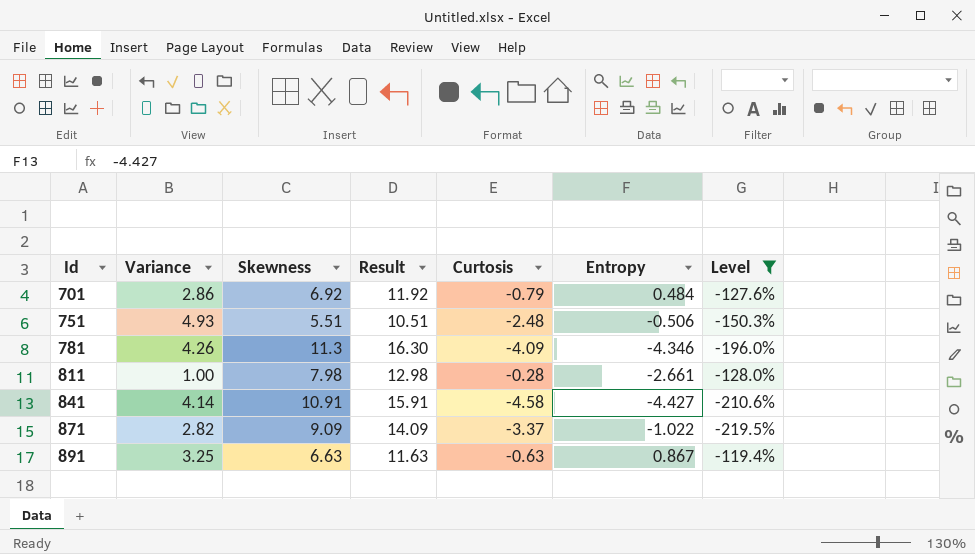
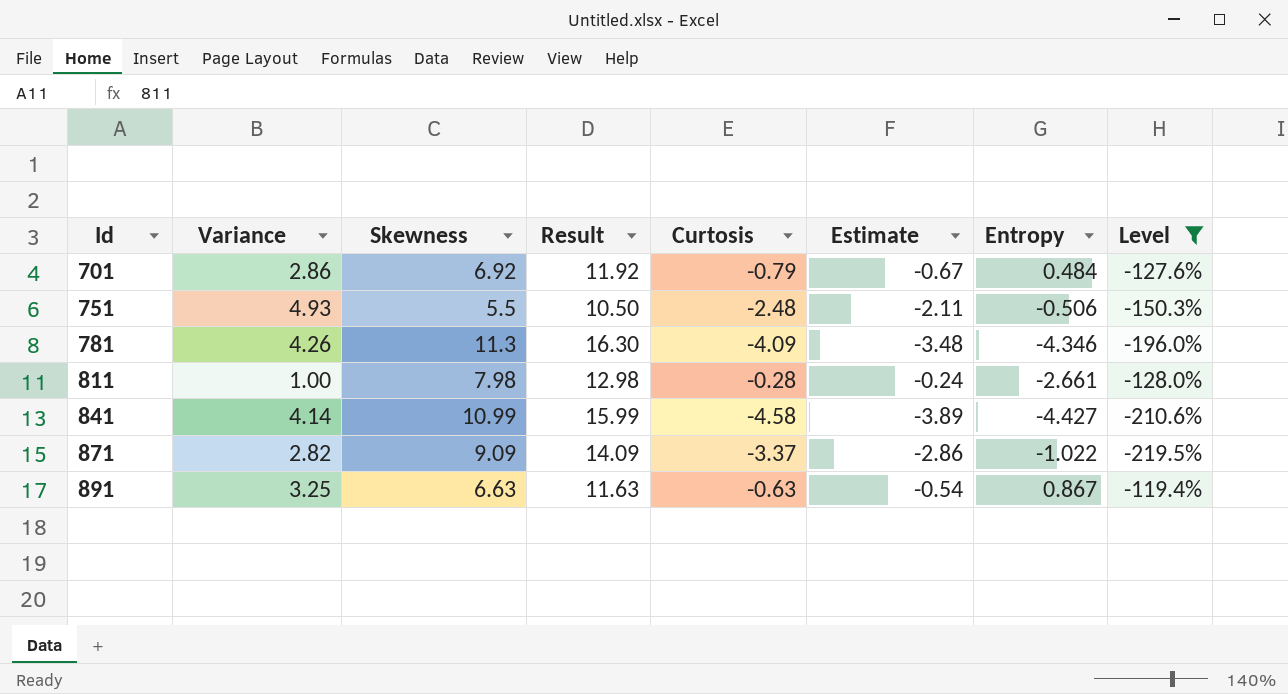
column Estimate | formula: none -> [Curtosis] * 0.85
751 | Skewness: 5.51 -> 5.5
751 | Result: 10.51 -> 10.50
841 | Skewness: 10.91 -> 10.99
841 | Result: 15.91 -> 15.99

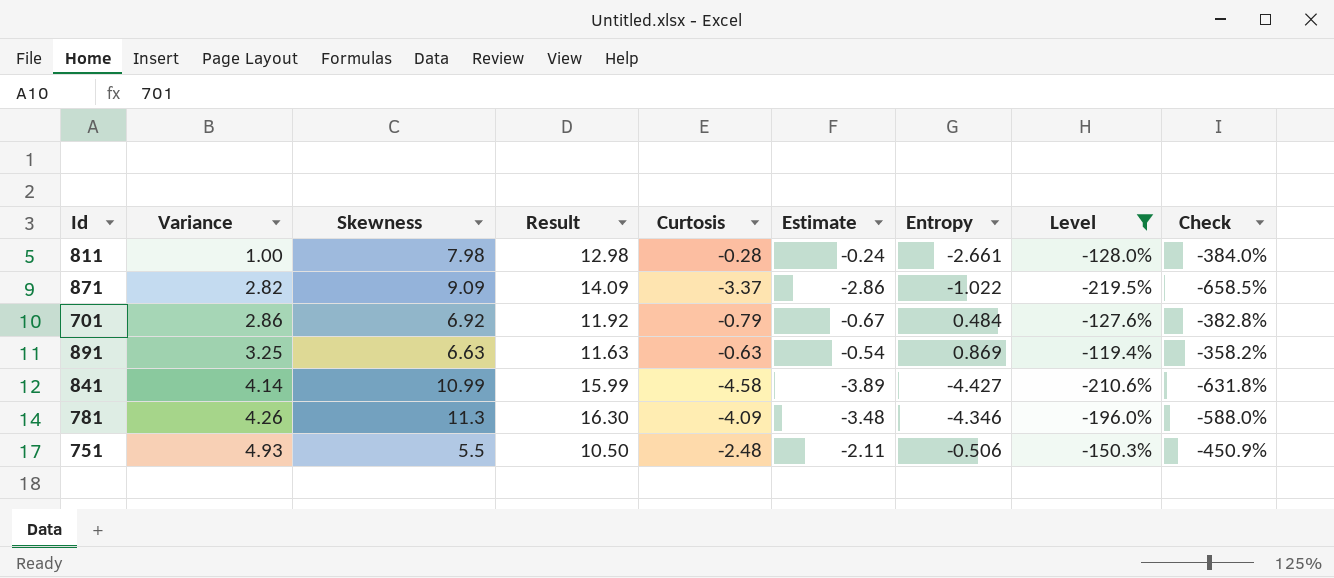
row order: Id ascending -> Variance ascending
column Check | formula: none -> [Level] * 3
891 | Entropy: 0.867 -> 0.869

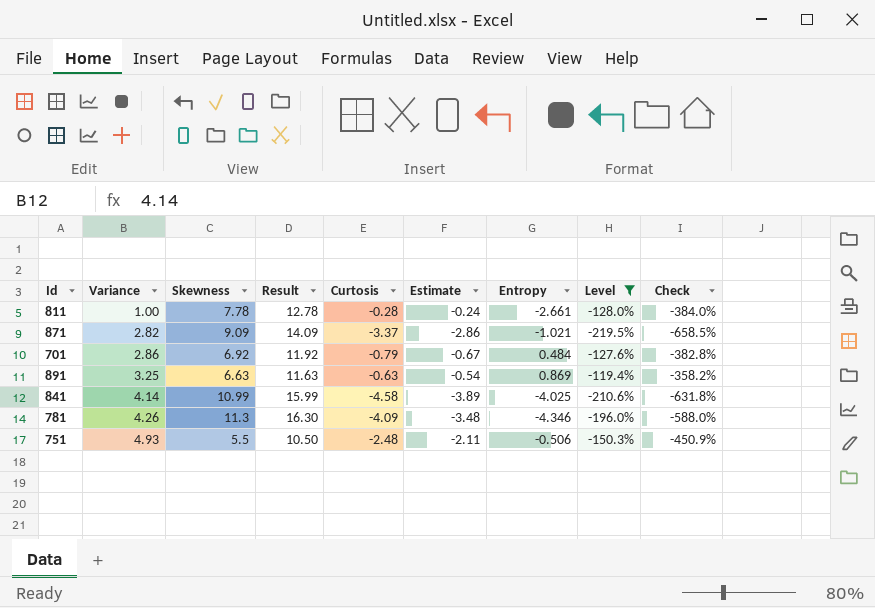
811 | Skewness: 7.98 -> 7.78
811 | Result: 12.98 -> 12.78
871 | Entropy: -1.022 -> -1.021
841 | Entropy: -4.427 -> -4.025

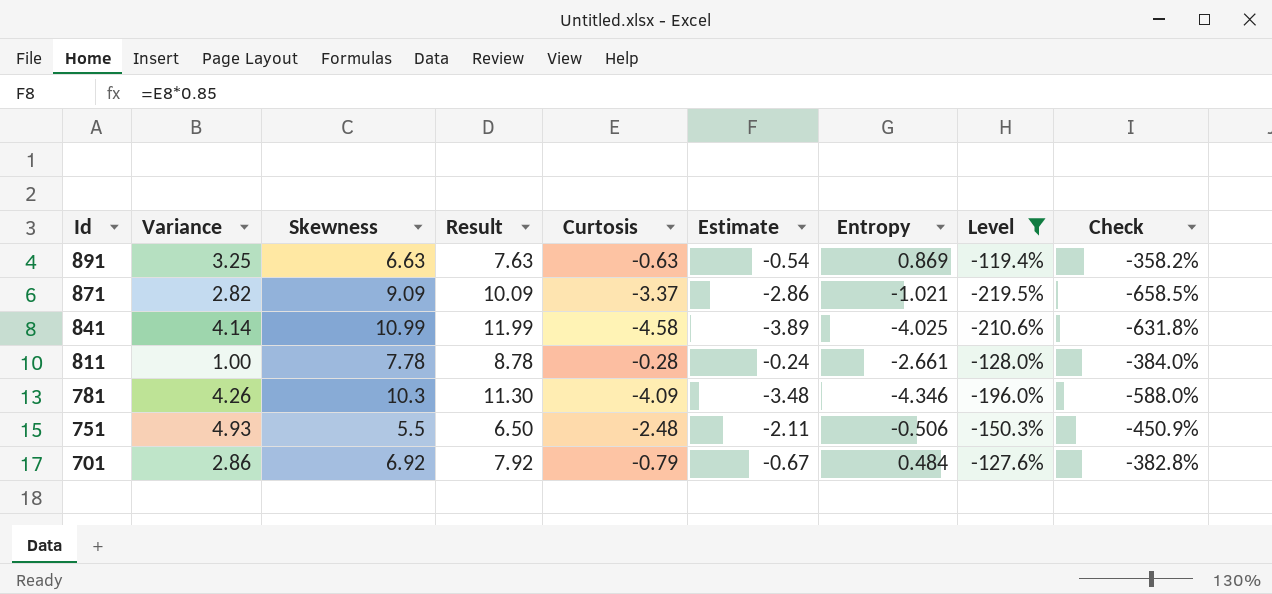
row order: Variance ascending -> Id descending
column Result | formula: [Skewness] + 5 -> [Skewness] + 1
781 | Skewness: 11.3 -> 10.3

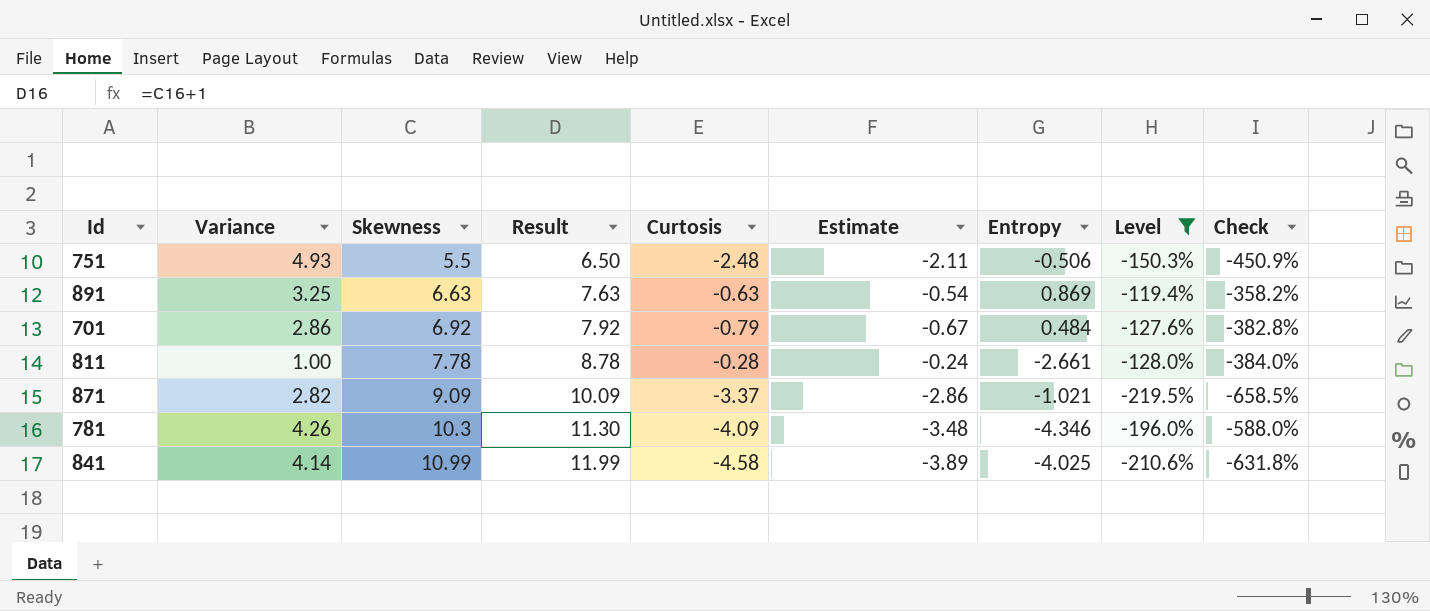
row order: Id descending -> Skewness ascending

